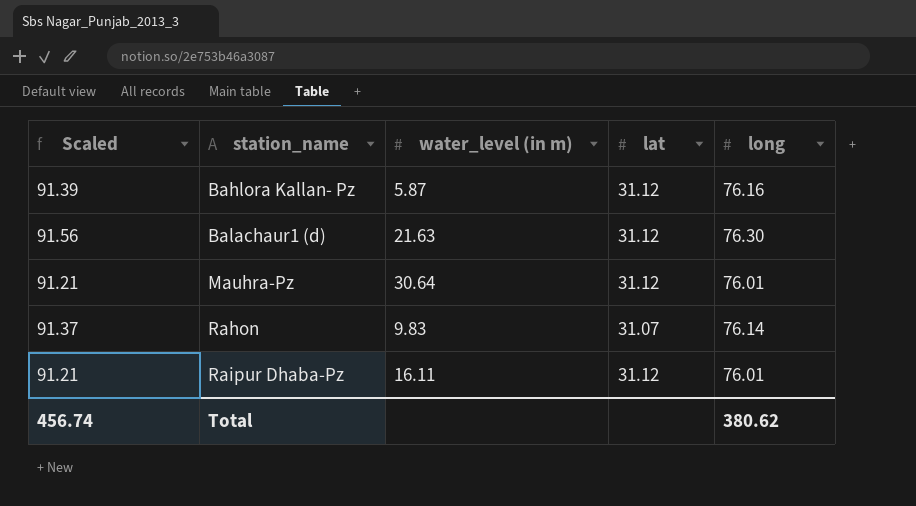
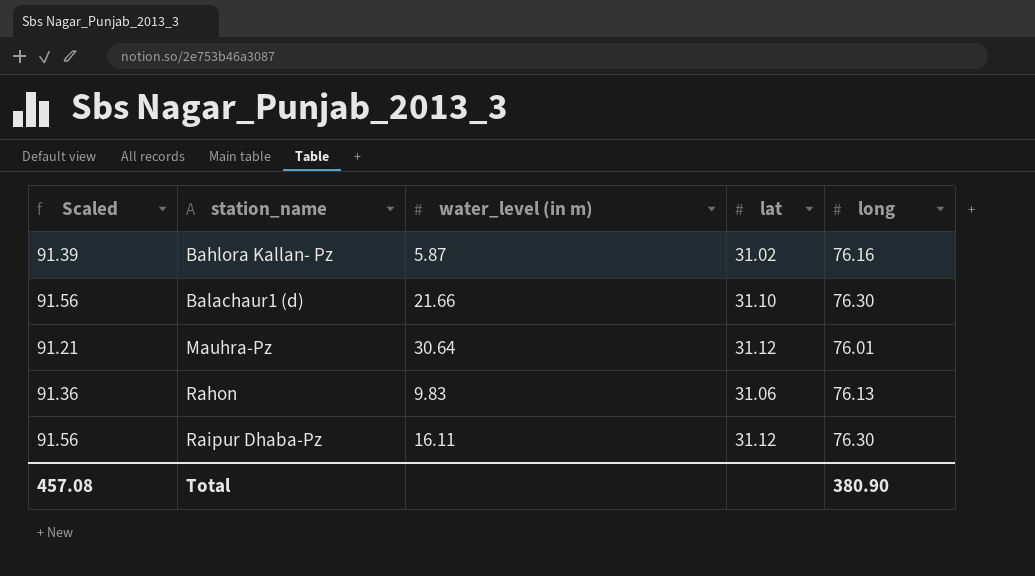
Bahlora Kallan- Pz | lat: 31.12 -> 31.02
Balachaur1 (d) | water_level (in m): 21.63 -> 21.66
Balachaur1 (d) | lat: 31.12 -> 31.10
Rahon | Scaled: 91.37 -> 91.36
Rahon | lat: 31.07 -> 31.06
Rahon | long: 76.14 -> 76.13
Raipur Dhaba-Pz | Scaled: 91.21 -> 91.56
Raipur Dhaba-Pz | long: 76.01 -> 76.30
Total | Scaled: 456.74 -> 457.08
Total | long: 380.62 -> 380.90

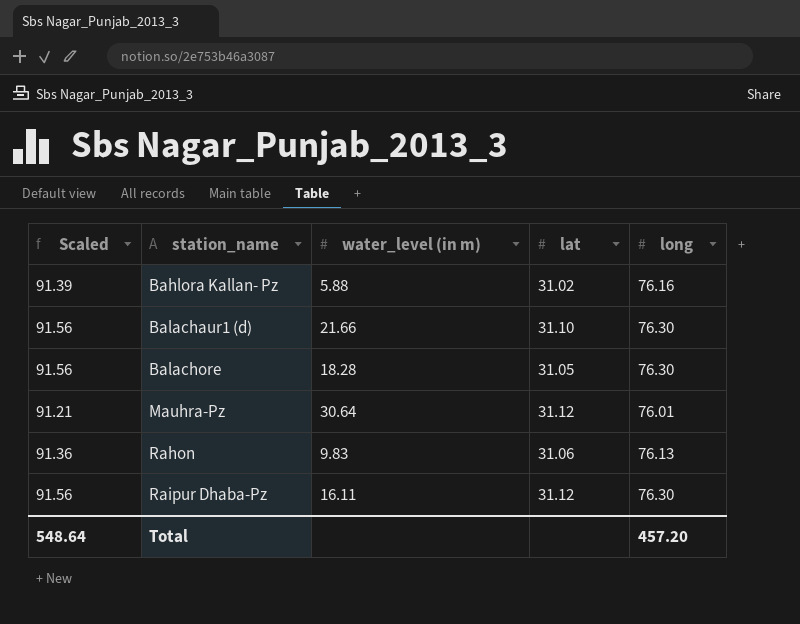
Bahlora Kallan- Pz | water_level (in m): 5.87 -> 5.88
row Balachore: none -> 91.56 | 18.28 | 31.05 | 76.30
Total | Scaled: 457.08 -> 548.64
Total | long: 380.90 -> 457.20

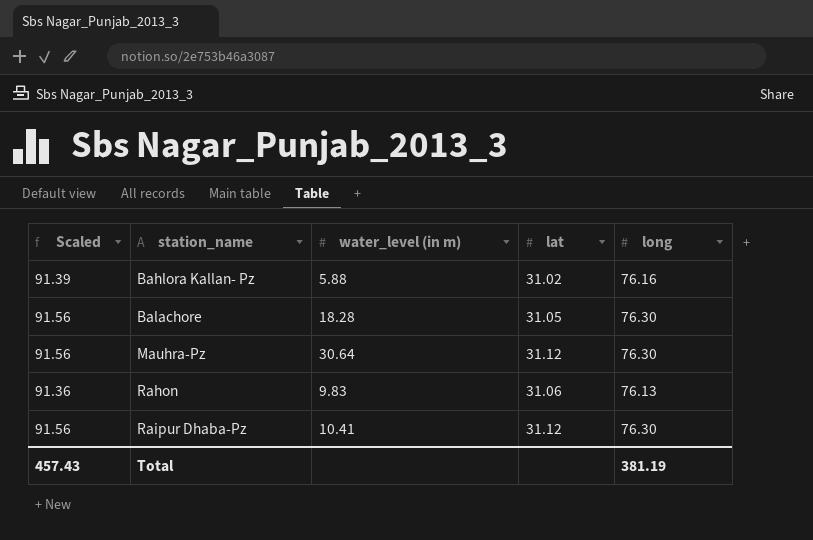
row Balachaur1 (d): 91.56 | 21.66 | 31.10 | 76.30 -> none
Mauhra-Pz | Scaled: 91.21 -> 91.56
Mauhra-Pz | long: 76.01 -> 76.30
Raipur Dhaba-Pz | water_level (in m): 16.11 -> 10.41
Total | Scaled: 548.64 -> 457.43
Total | long: 457.20 -> 381.19

